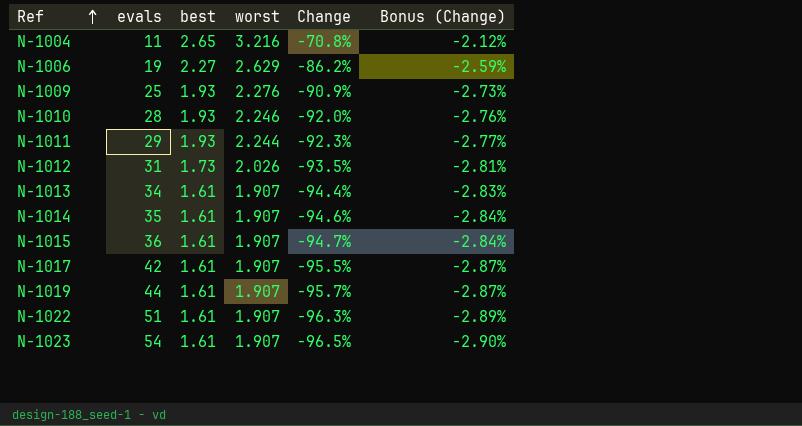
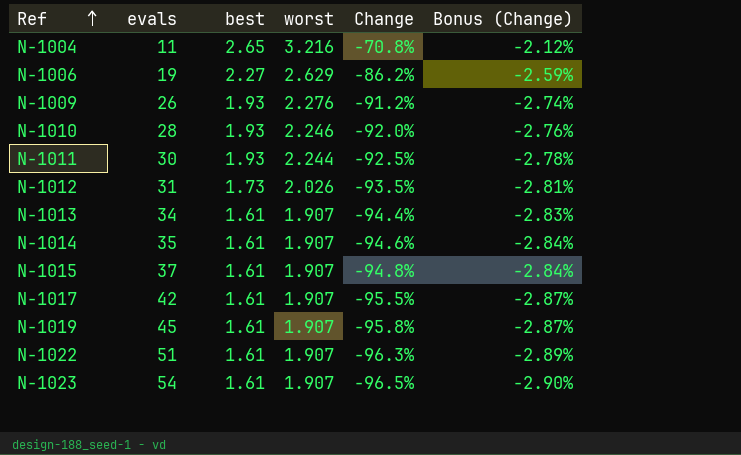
N-1009 | evals: 25 -> 26
N-1009 | Change: -90.9% -> -91.2%
N-1009 | Bonus (Change): -2.73% -> -2.74%
N-1011 | evals: 29 -> 30
N-1011 | Change: -92.3% -> -92.5%
N-1011 | Bonus (Change): -2.77% -> -2.78%
N-1015 | evals: 36 -> 37
N-1015 | Change: -94.7% -> -94.8%
N-1019 | evals: 44 -> 45
N-1019 | Change: -95.7% -> -95.8%

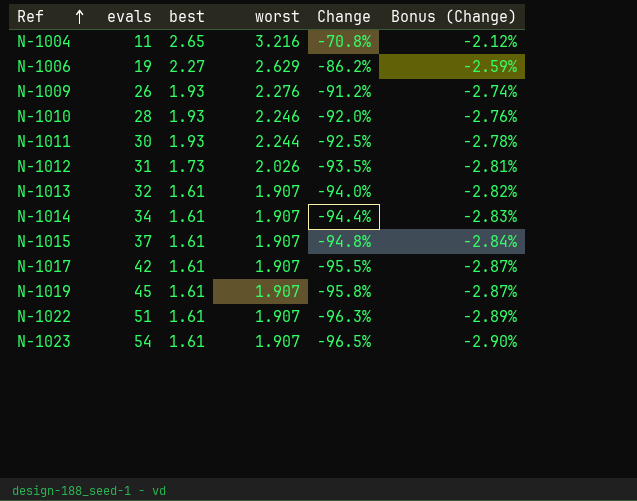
N-1013 | evals: 34 -> 32
N-1013 | Change: -94.4% -> -94.0%
N-1013 | Bonus (Change): -2.83% -> -2.82%
N-1014 | evals: 35 -> 34
N-1014 | Change: -94.6% -> -94.4%
N-1014 | Bonus (Change): -2.84% -> -2.83%

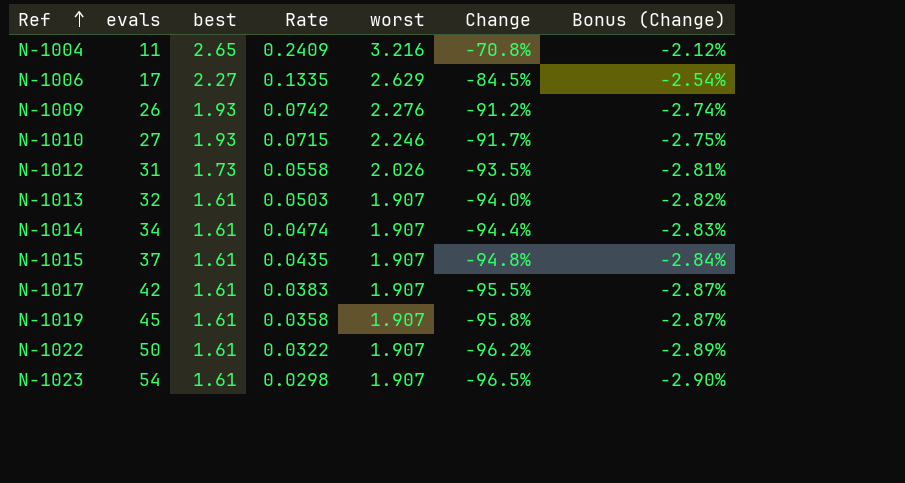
column Rate | formula: none -> [best] / [evals]
row N-1011: 30 | 1.93 | 2.244 | -92.5% | -2.78% -> none
N-1006 | evals: 19 -> 17
N-1006 | Change: -86.2% -> -84.5%
N-1006 | Bonus (Change): -2.59% -> -2.54%
N-1010 | evals: 28 -> 27
N-1010 | Change: -92.0% -> -91.7%
N-1010 | Bonus (Change): -2.76% -> -2.75%
N-1022 | evals: 51 -> 50
N-1022 | Change: -96.3% -> -96.2%

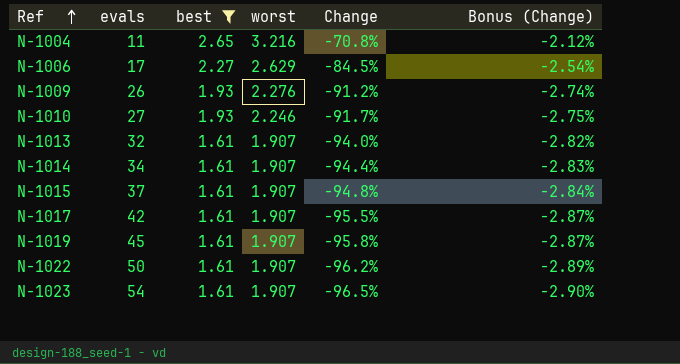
filter: none -> best != 1.73
column Rate | formula: [best] / [evals] -> none

